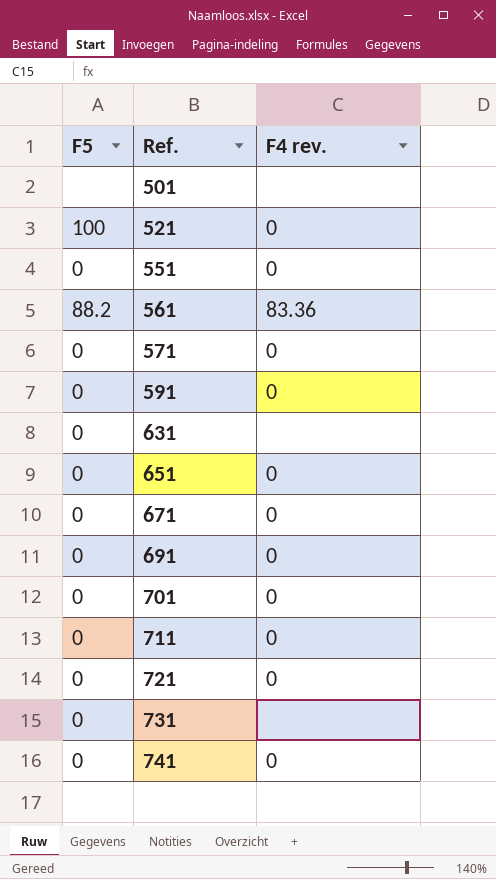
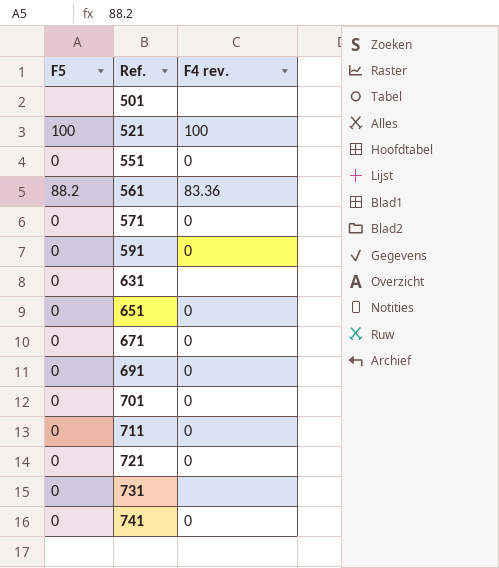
521 | F4 rev.: 0 -> 100

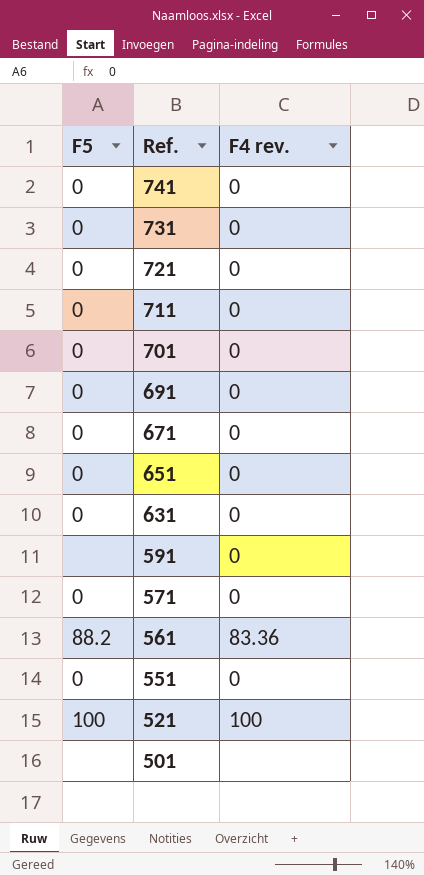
row order: Ref. ascending -> Ref. descending
731 | F4 rev.: none -> 0
631 | F4 rev.: none -> 0
591 | F5: 0 -> none

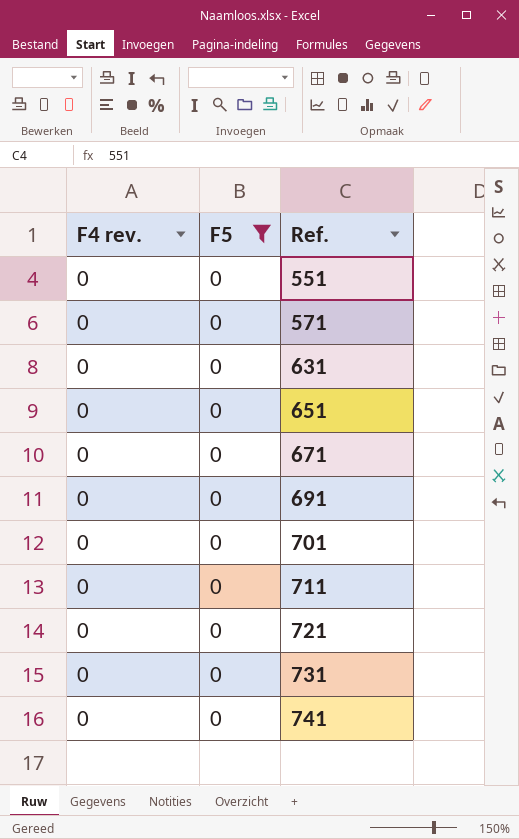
filter: none -> F5 = 0
row order: Ref. descending -> Ref. ascending
column F4 rev. | position: 3 -> 1

